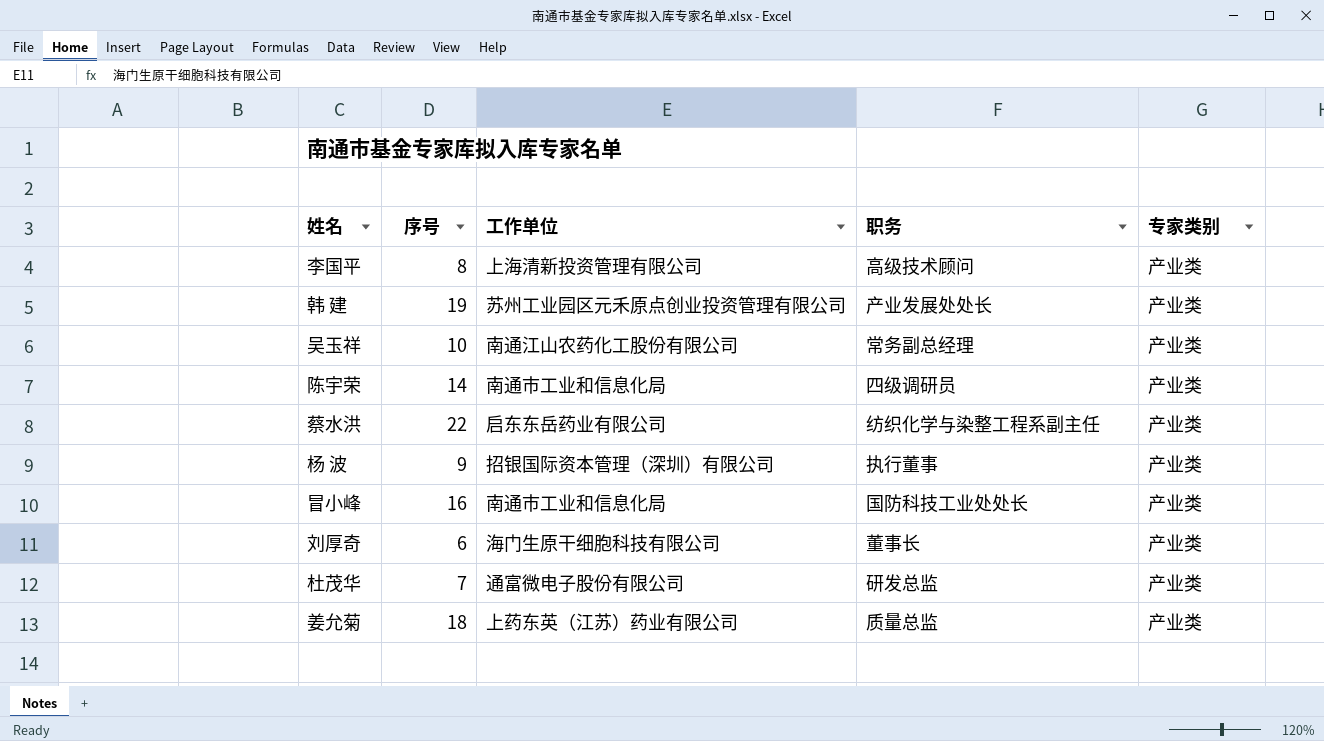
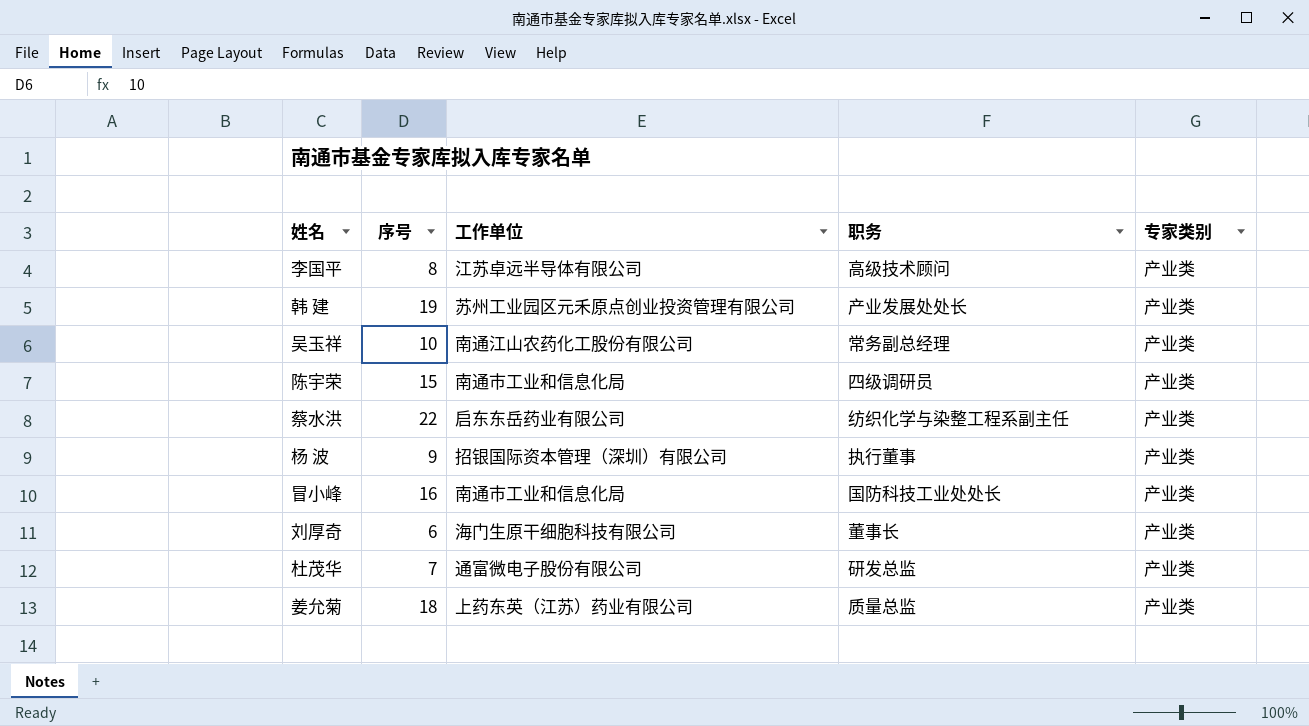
李国平 | 工作单位: 上海清新投资管理有限公司 -> 江苏卓远半导体有限公司
陈宇荣 | 序号: 14 -> 15

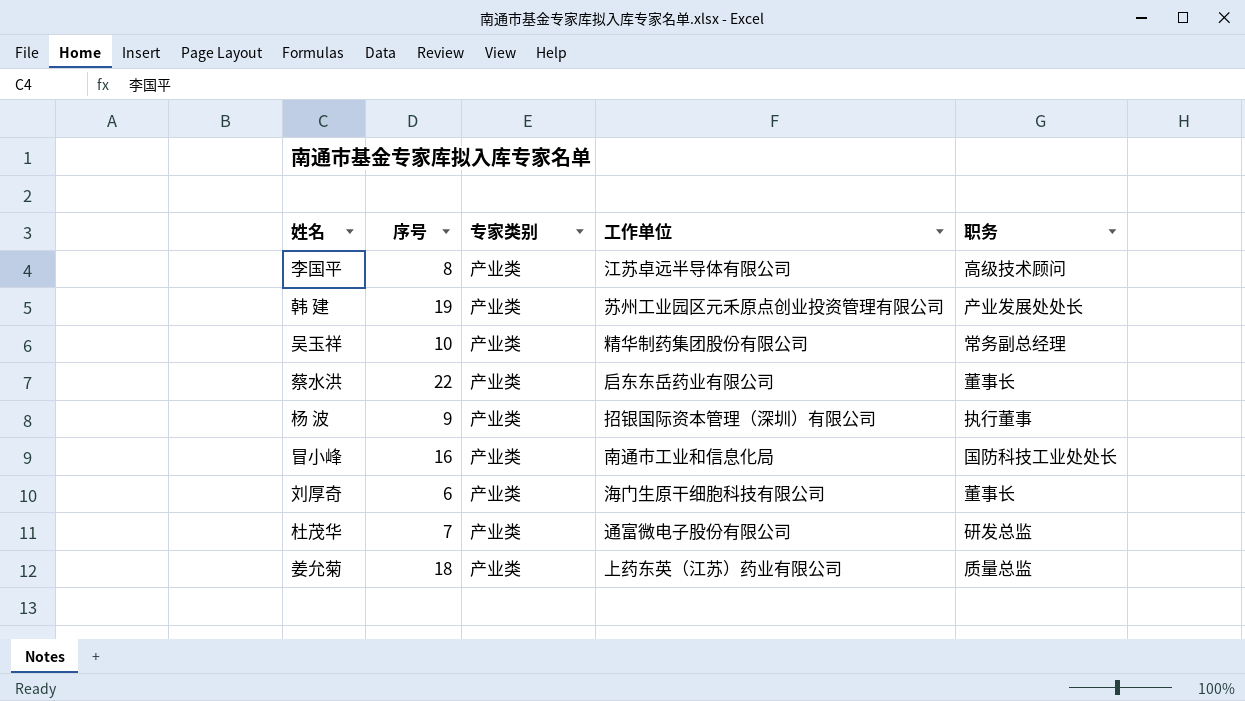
column 专家类别 | position: 5 -> 3
row 陈宇荣: 15 | 南通市工业和信息化局 | 四级调研员 | 产业类 -> none
吴玉祥 | 工作单位: 南通江山农药化工股份有限公司 -> 精华制药集团股份有限公司
蔡水洪 | 职务: 纺织化学与染整工程系副主任 -> 董事长

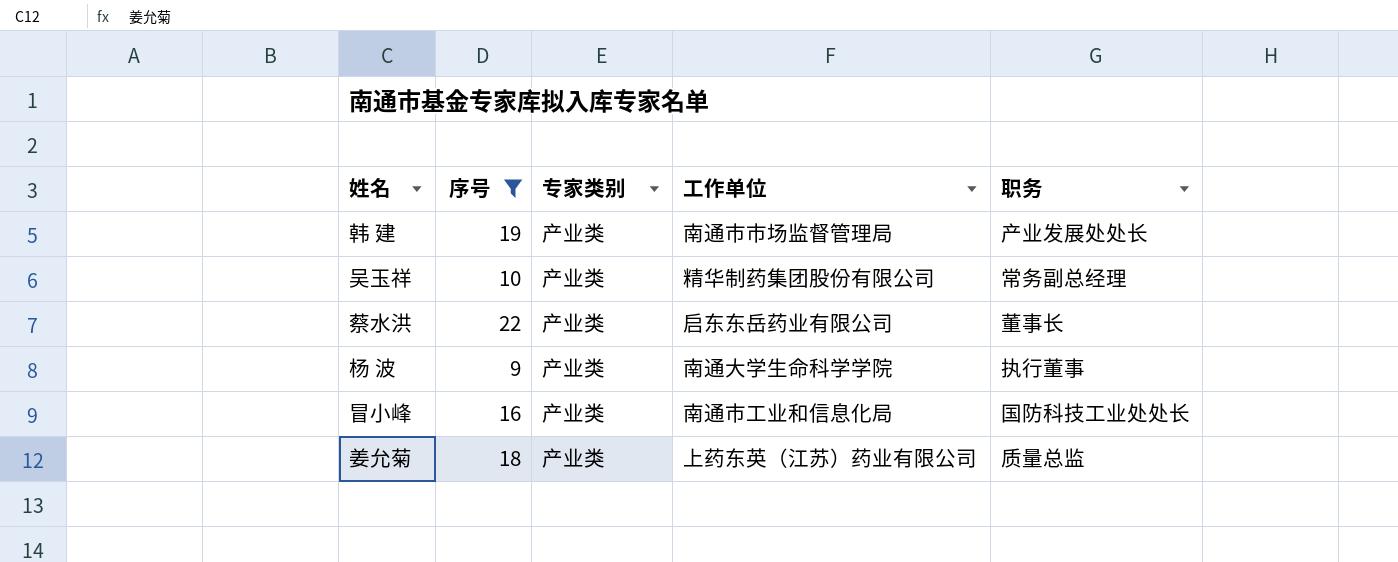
filter: none -> 序号 >= 9
韩 建 | 工作单位: 苏州工业园区元禾原点创业投资管理有限公司 -> 南通市市场监督管理局
杨 波 | 工作单位: 招银国际资本管理（深圳）有限公司 -> 南通大学生命科学学院

